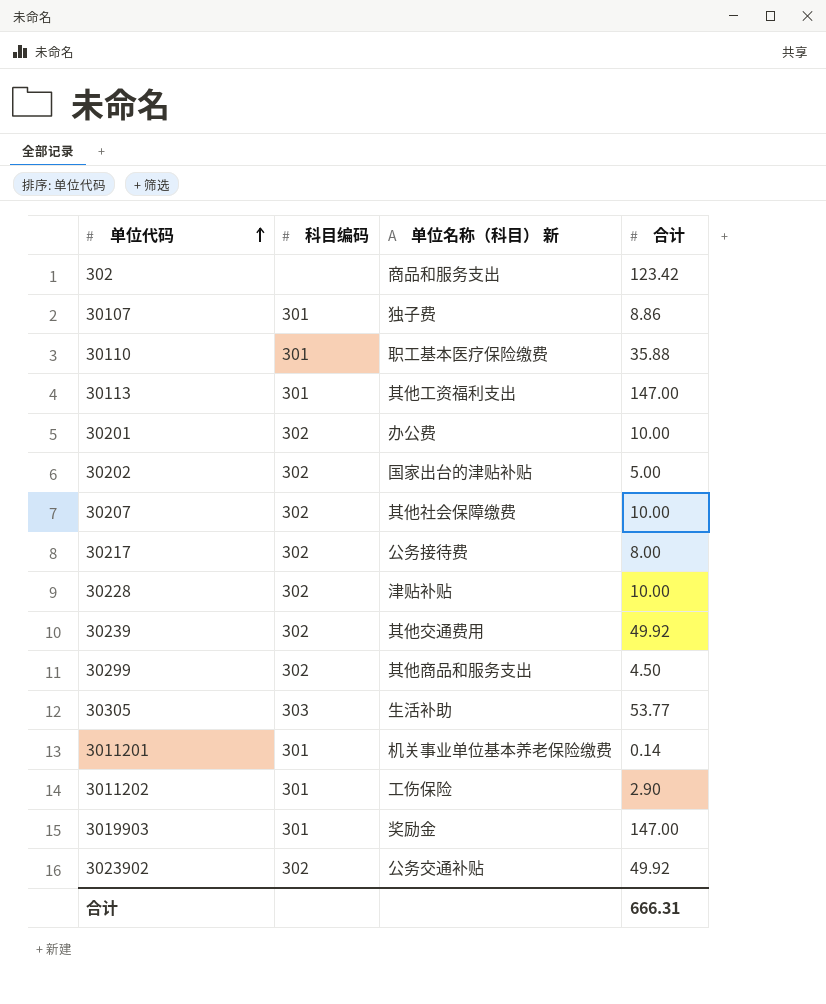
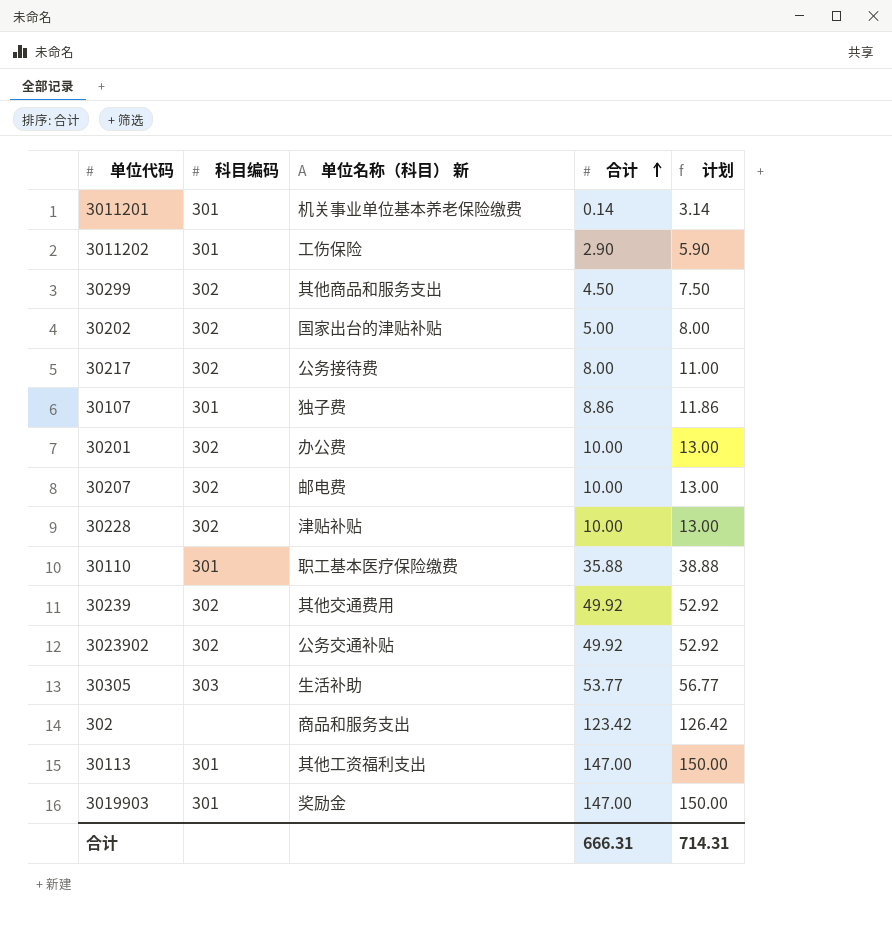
row order: 单位代码 ascending -> 合计 ascending
column 计划 | formula: none -> [合计] + 3
30207 | 单位名称（科目） 新: 其他社会保障缴费 -> 邮电费

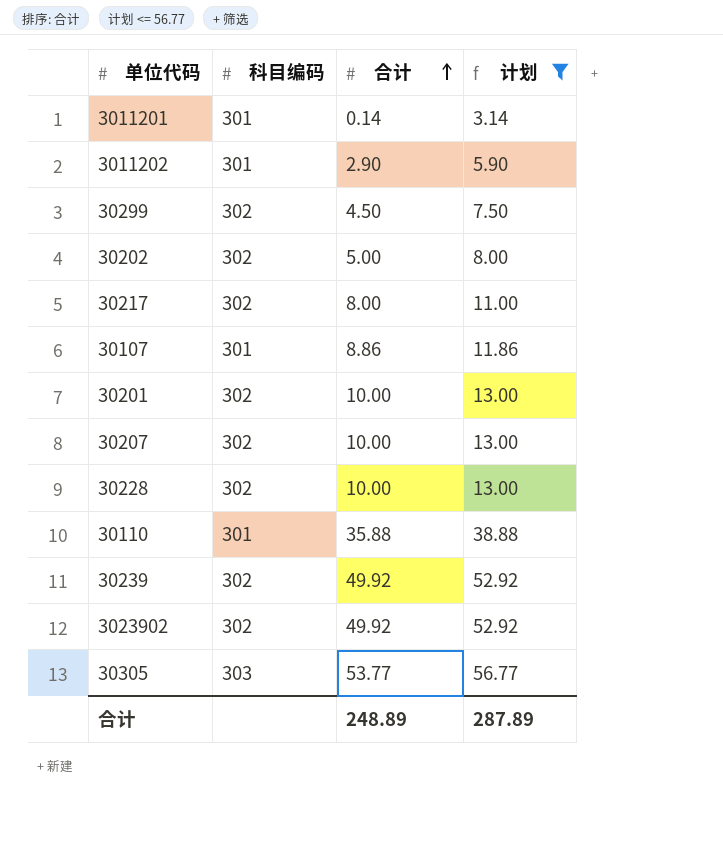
filter: none -> 计划 <= 56.77
column 单位名称（科目） 新 | position: 3 -> none
合计 | 合计: 666.31 -> 248.89
合计 | 计划: 714.31 -> 287.89

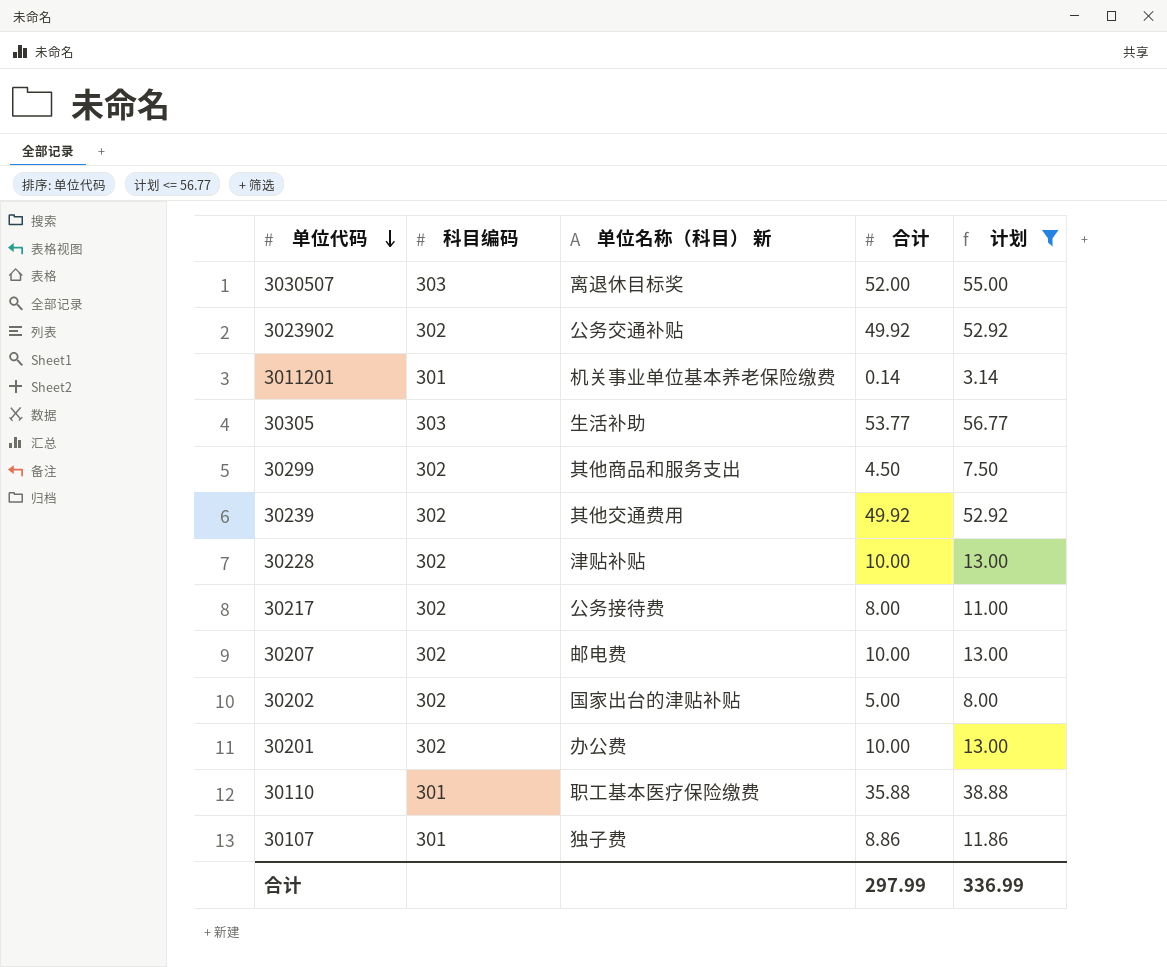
row order: 合计 ascending -> 单位代码 descending
column 单位名称（科目） 新 | position: none -> 3
row 3011202: 301 | 2.90 | 5.90 -> none
row 3030507: none -> 303 | 离退休目标奖 | 52.00 | 55.00
合计 | 合计: 248.89 -> 297.99
合计 | 计划: 287.89 -> 336.99

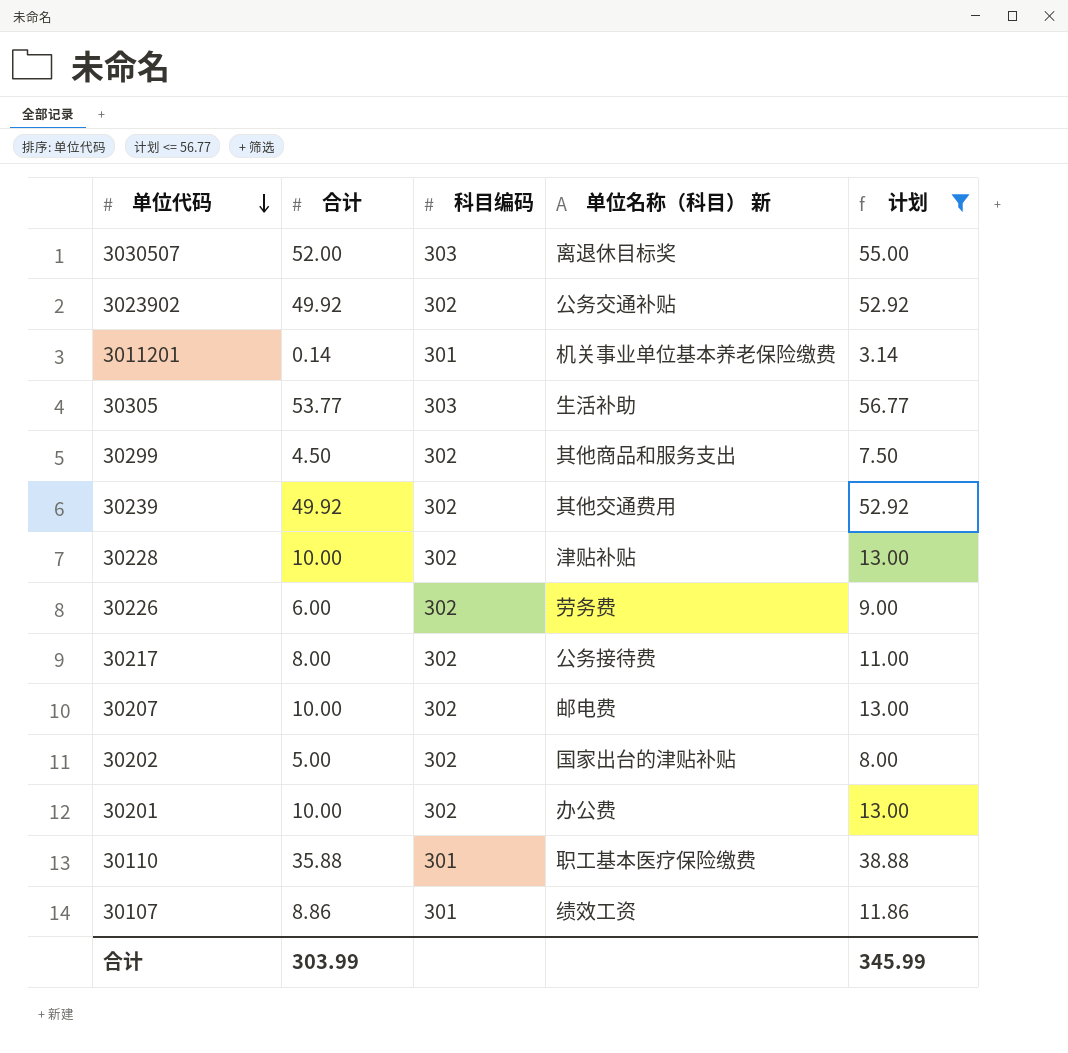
column 合计 | position: 4 -> 2
row 30226: none -> 6.00 | 302 | 劳务费 | 9.00
30107 | 单位名称（科目） 新: 独子费 -> 绩效工资
合计 | 合计: 297.99 -> 303.99
合计 | 计划: 336.99 -> 345.99

